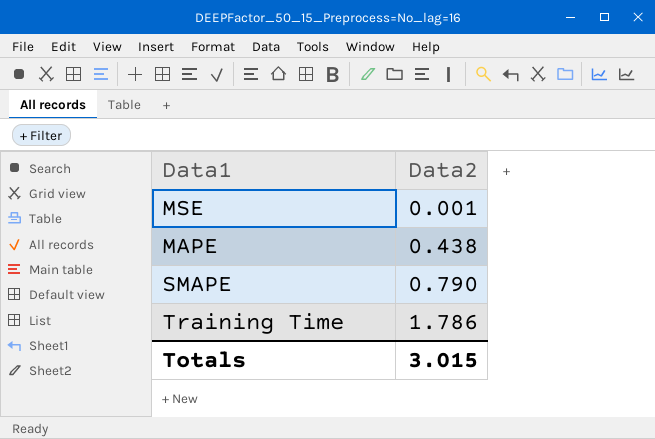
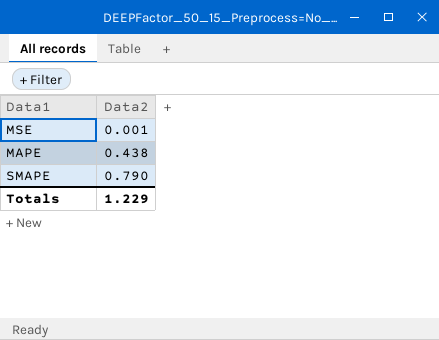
row Training Time: 1.786 -> none
Totals | Data2: 3.015 -> 1.229

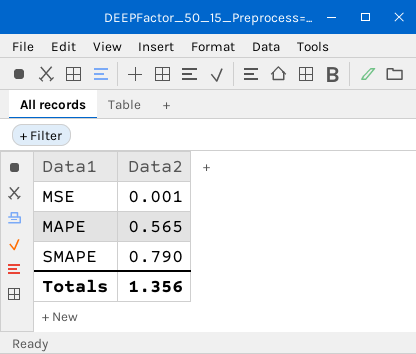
MAPE | Data2: 0.438 -> 0.565
Totals | Data2: 1.229 -> 1.356

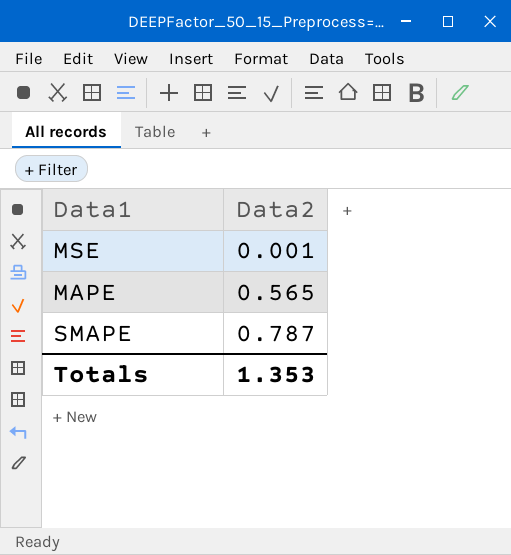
SMAPE | Data2: 0.790 -> 0.787
Totals | Data2: 1.356 -> 1.353

